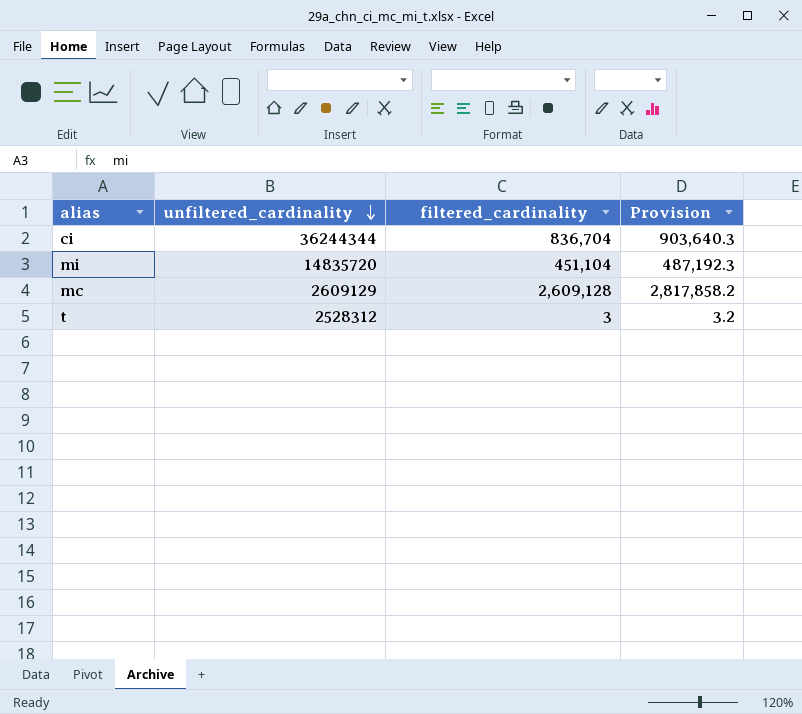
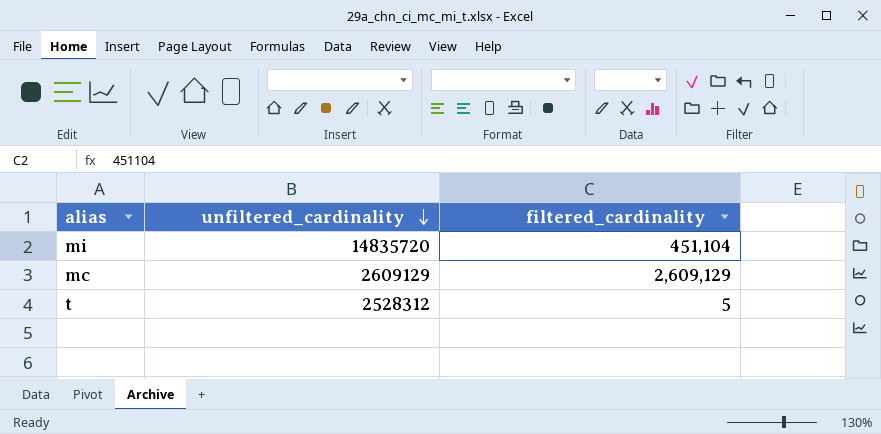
column Provision | formula: [filtered_cardinality] * 1.08 -> none
row ci: 36244344 | 836,704 | 903,640.3 -> none
mc | filtered_cardinality: 2,609,128 -> 2,609,129
t | filtered_cardinality: 3 -> 5

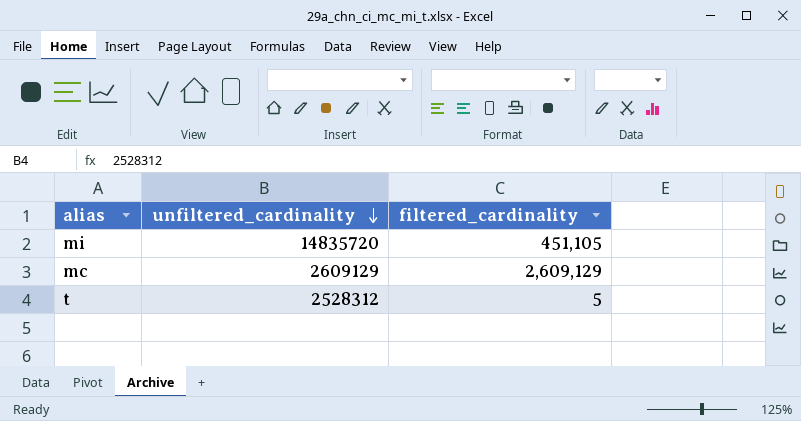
mi | filtered_cardinality: 451,104 -> 451,105

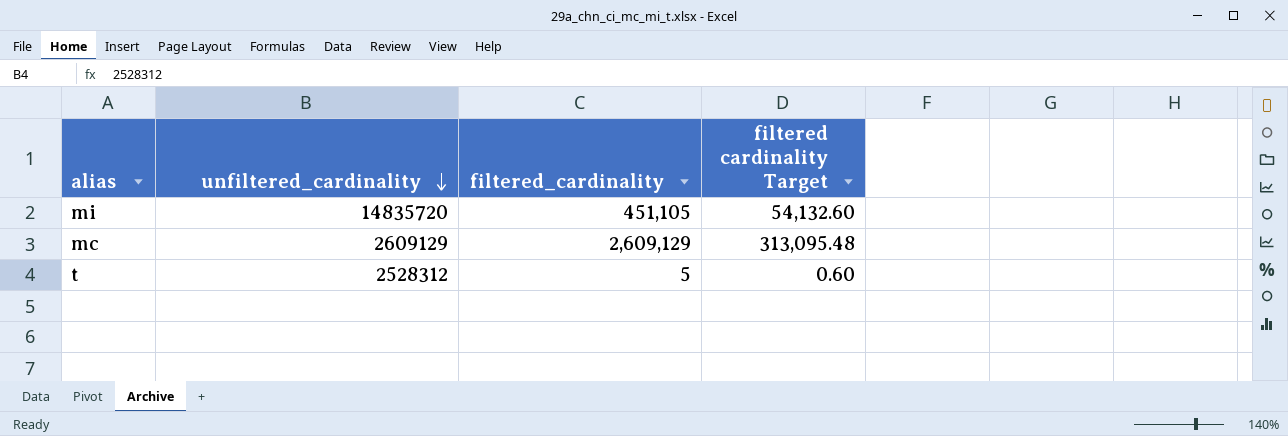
column filtered cardinality Target | formula: none -> [filtered_cardinality] * 0.12

